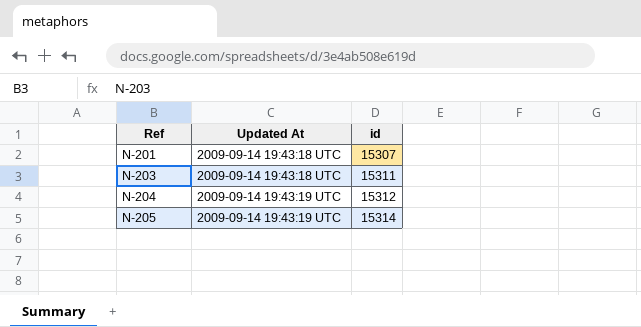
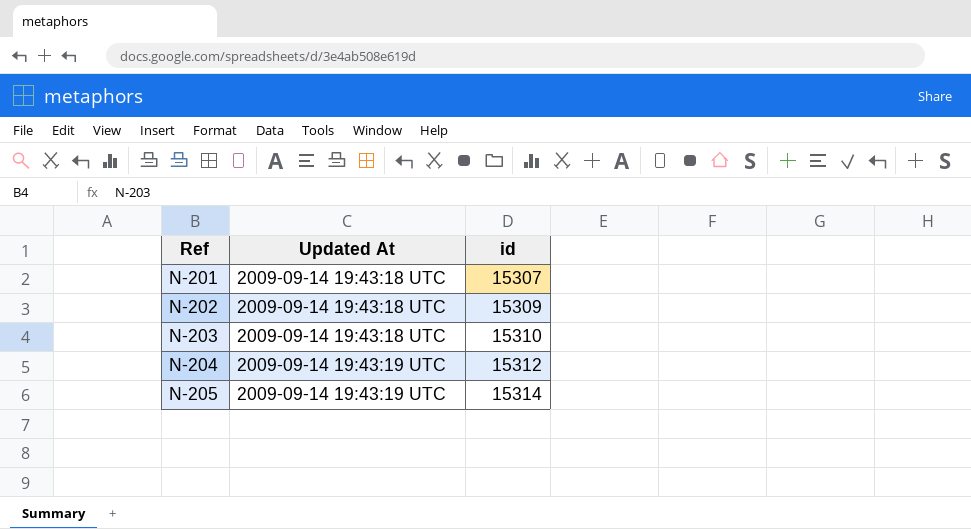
row N-202: none -> 2009-09-14 19:43:18 UTC | 15309
N-203 | id: 15311 -> 15310

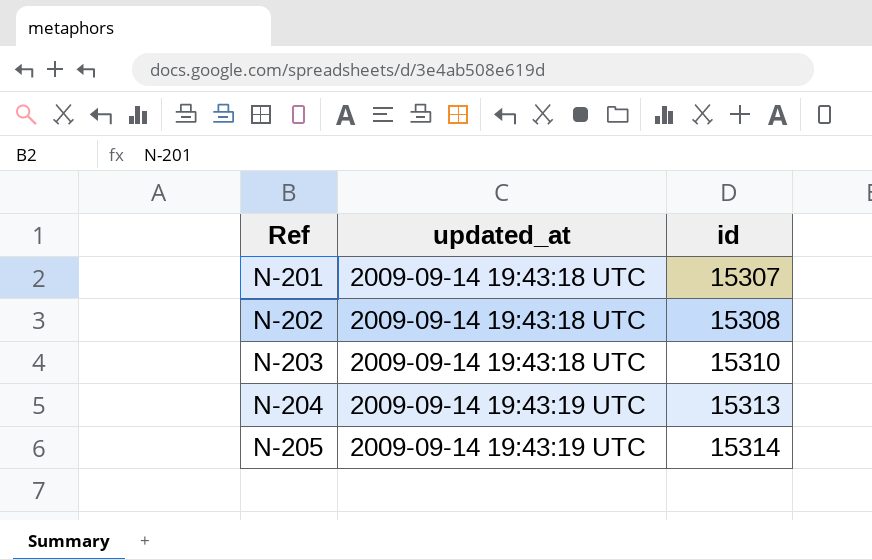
column name: Updated At -> updated_at
N-202 | id: 15309 -> 15308
N-204 | id: 15312 -> 15313

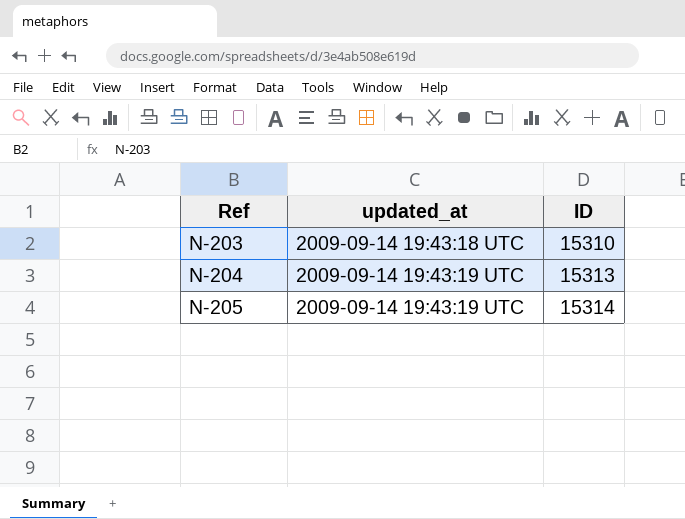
column name: id -> ID
row N-201: 2009-09-14 19:43:18 UTC | 15307 -> none
row N-202: 2009-09-14 19:43:18 UTC | 15308 -> none

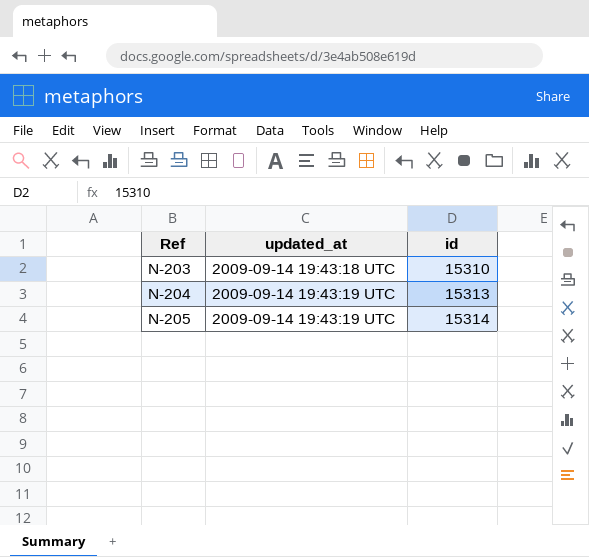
column name: ID -> id

